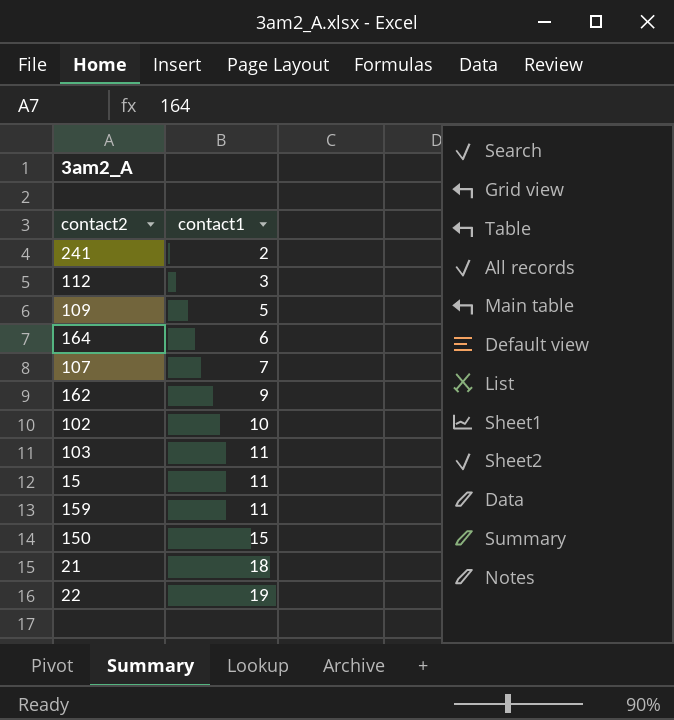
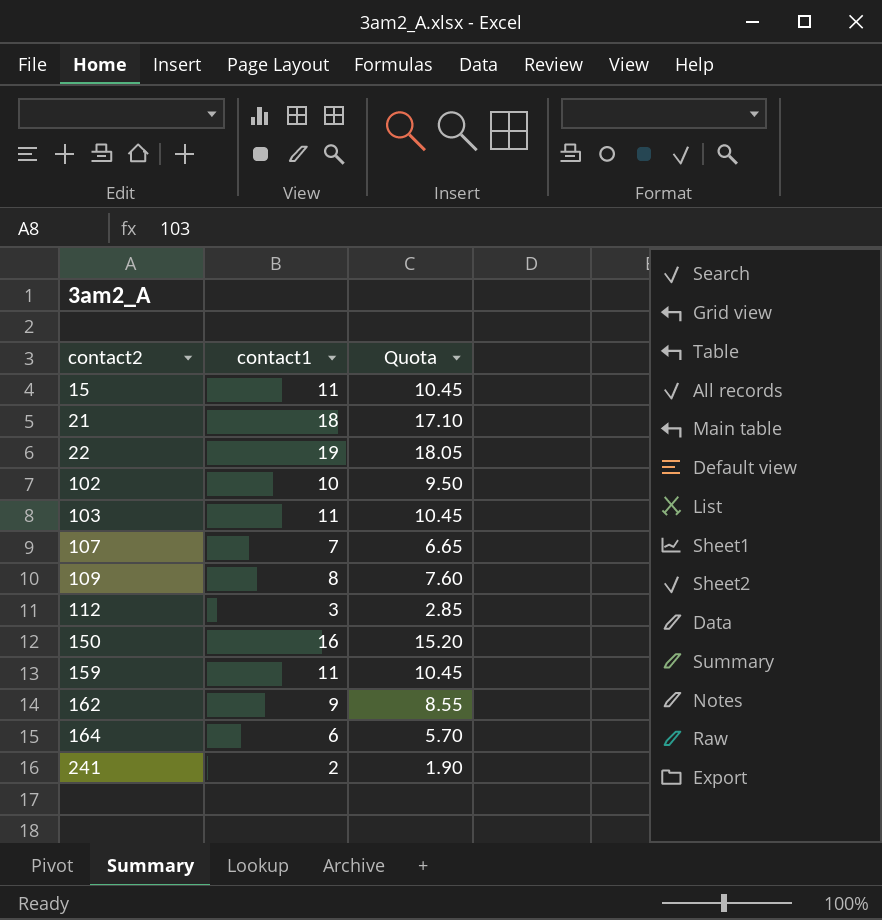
row order: contact1 ascending -> contact2 ascending
column Quota | formula: none -> [contact1] * 0.95
109 | contact1: 5 -> 8
150 | contact1: 15 -> 16

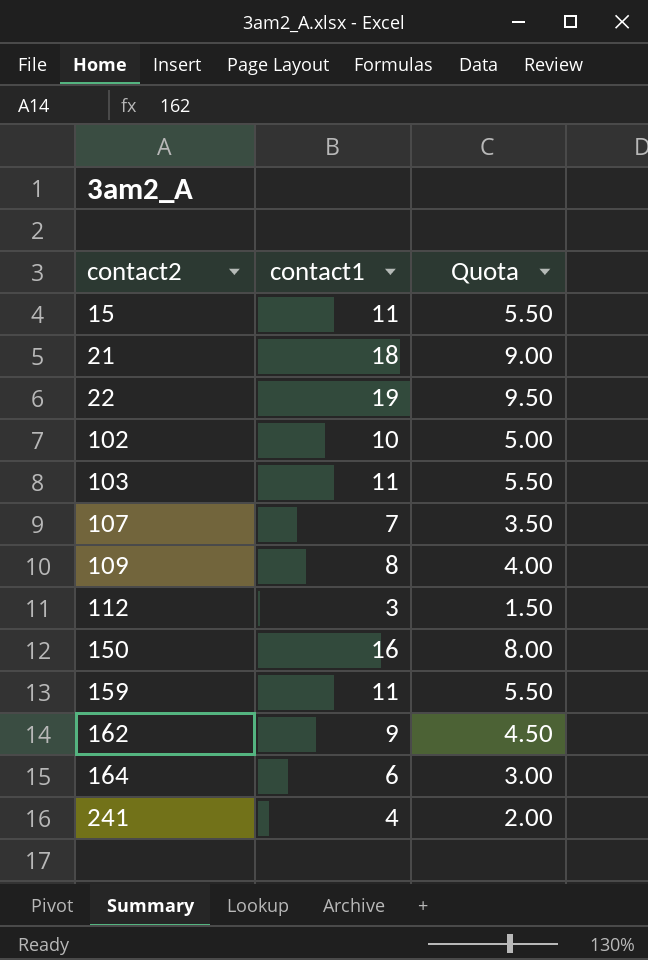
column Quota | formula: [contact1] * 0.95 -> [contact1] * 0.5
241 | contact1: 2 -> 4

